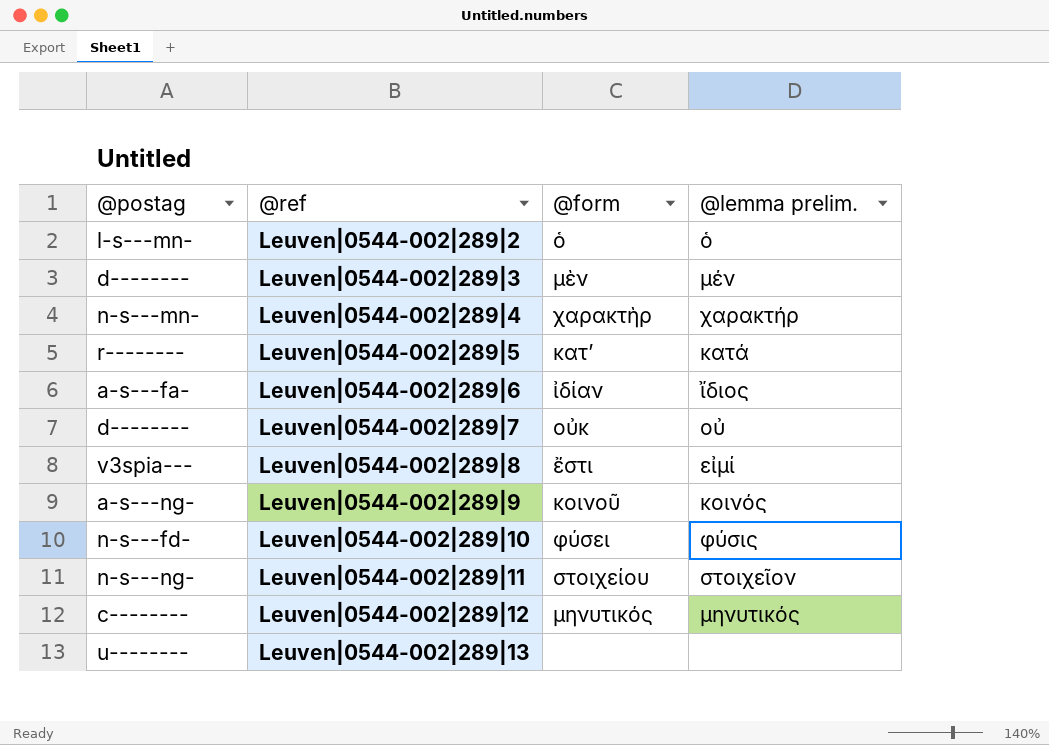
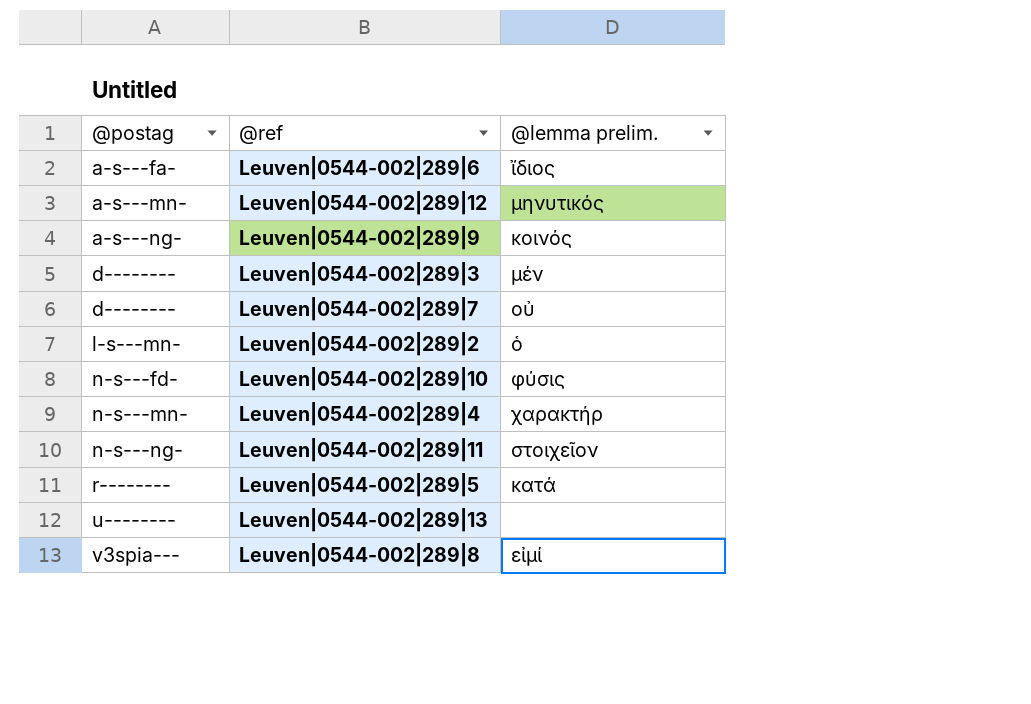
row order: @ref ascending -> @postag ascending
column @form | position: 3 -> none
Leuven|0544-002|289|12 | @postag: c-------- -> a-s---mn-

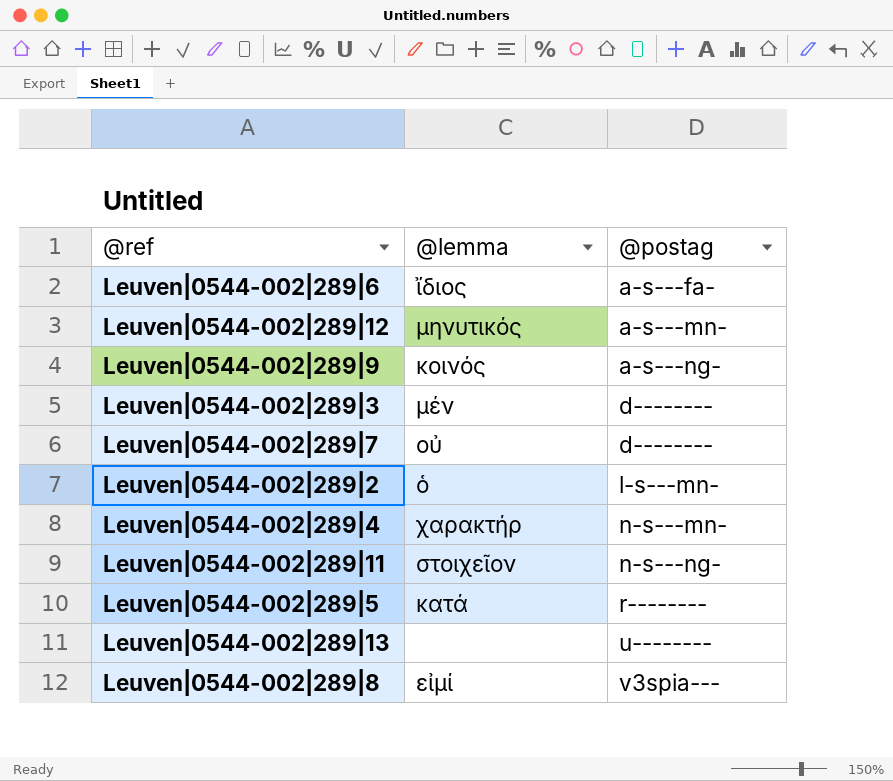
column name: @lemma prelim. -> @lemma
column @postag | position: 1 -> 3
row Leuven|0544-002|289|10: n-s---fd- | φύσις -> none

